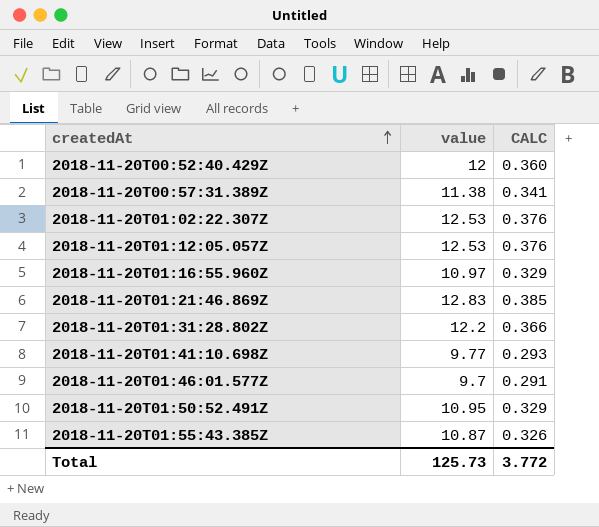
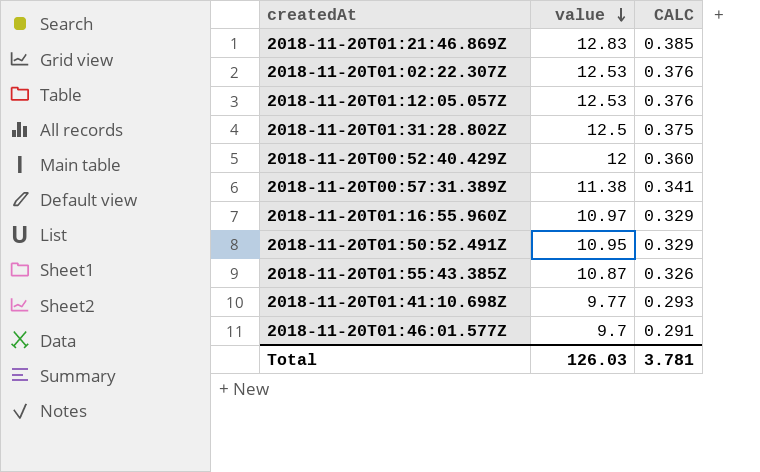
row order: createdAt ascending -> value descending
2018-11-20T01:31:28.802Z | value: 12.2 -> 12.5
2018-11-20T01:31:28.802Z | CALC: 0.366 -> 0.375
Total | value: 125.73 -> 126.03
Total | CALC: 3.772 -> 3.781

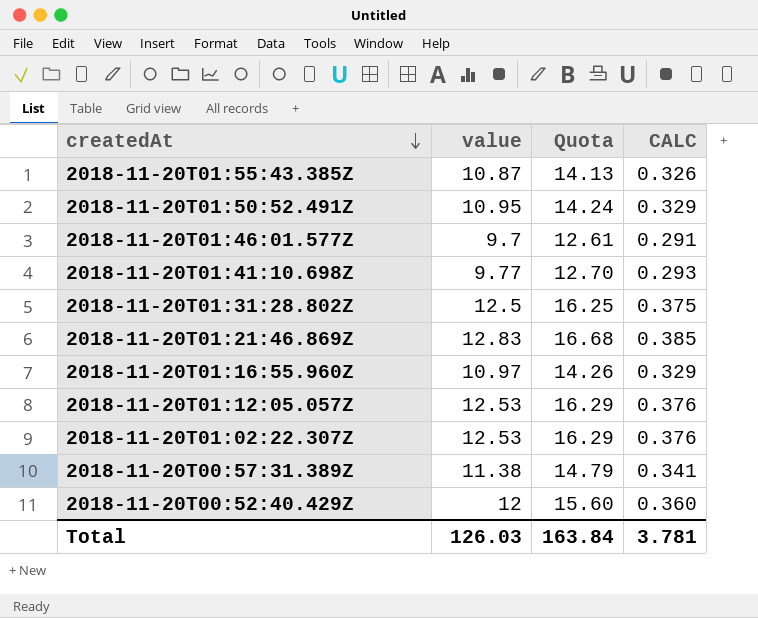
row order: value descending -> createdAt descending
column Quota | formula: none -> [value] * 1.3

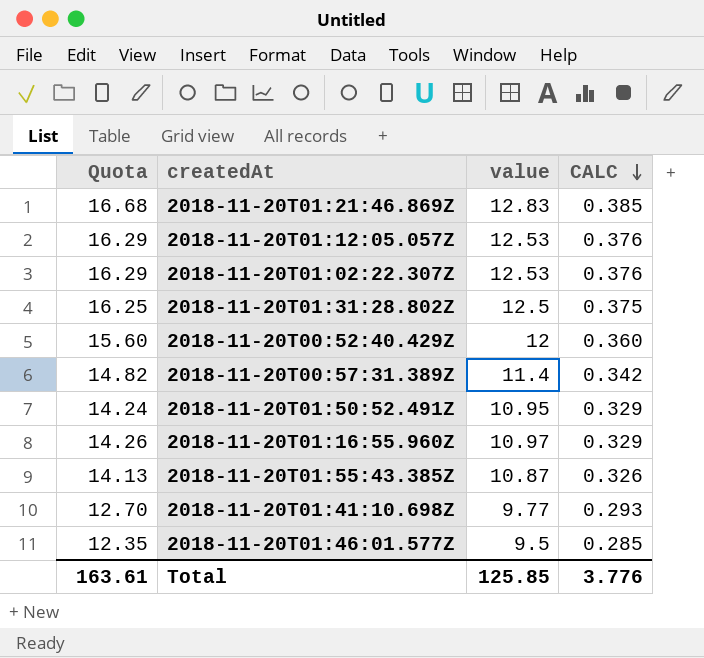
row order: createdAt descending -> CALC descending
column Quota | position: 3 -> 1
2018-11-20T00:57:31.389Z | Quota: 14.79 -> 14.82
2018-11-20T00:57:31.389Z | value: 11.38 -> 11.4
2018-11-20T00:57:31.389Z | CALC: 0.341 -> 0.342
2018-11-20T01:46:01.577Z | Quota: 12.61 -> 12.35
2018-11-20T01:46:01.577Z | value: 9.7 -> 9.5
2018-11-20T01:46:01.577Z | CALC: 0.291 -> 0.285
Total | Quota: 163.84 -> 163.61
Total | value: 126.03 -> 125.85
Total | CALC: 3.781 -> 3.776

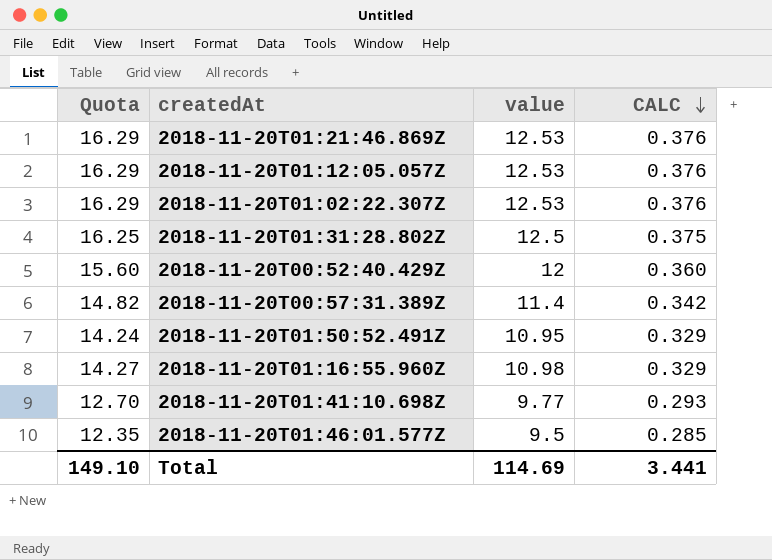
row 2018-11-20T01:55:43.385Z: 14.13 | 10.87 | 0.326 -> none
2018-11-20T01:21:46.869Z | Quota: 16.68 -> 16.29
2018-11-20T01:21:46.869Z | value: 12.83 -> 12.53
2018-11-20T01:21:46.869Z | CALC: 0.385 -> 0.376
2018-11-20T01:16:55.960Z | Quota: 14.26 -> 14.27
2018-11-20T01:16:55.960Z | value: 10.97 -> 10.98
Total | Quota: 163.61 -> 149.10
Total | value: 125.85 -> 114.69
Total | CALC: 3.776 -> 3.441

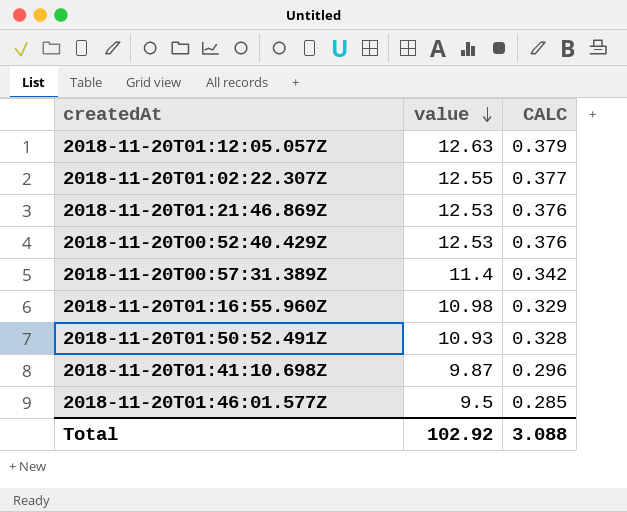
row order: CALC descending -> value descending
column Quota | formula: [value] * 1.3 -> none
row 2018-11-20T01:31:28.802Z: 16.25 | 12.5 | 0.375 -> none
2018-11-20T01:12:05.057Z | value: 12.53 -> 12.63
2018-11-20T01:12:05.057Z | CALC: 0.376 -> 0.379
2018-11-20T01:02:22.307Z | value: 12.53 -> 12.55
2018-11-20T01:02:22.307Z | CALC: 0.376 -> 0.377
2018-11-20T00:52:40.429Z | value: 12 -> 12.53
2018-11-20T00:52:40.429Z | CALC: 0.360 -> 0.376
2018-11-20T01:50:52.491Z | value: 10.95 -> 10.93
2018-11-20T01:50:52.491Z | CALC: 0.329 -> 0.328
2018-11-20T01:41:10.698Z | value: 9.77 -> 9.87
2018-11-20T01:41:10.698Z | CALC: 0.293 -> 0.296
Total | value: 114.69 -> 102.92
Total | CALC: 3.441 -> 3.088

